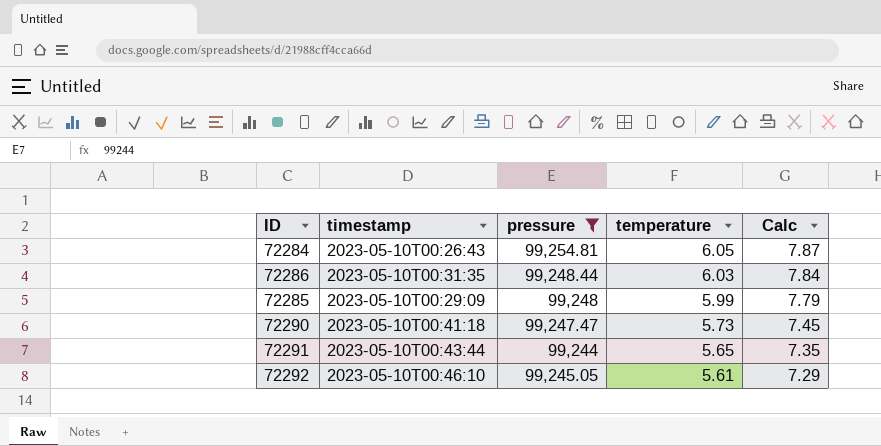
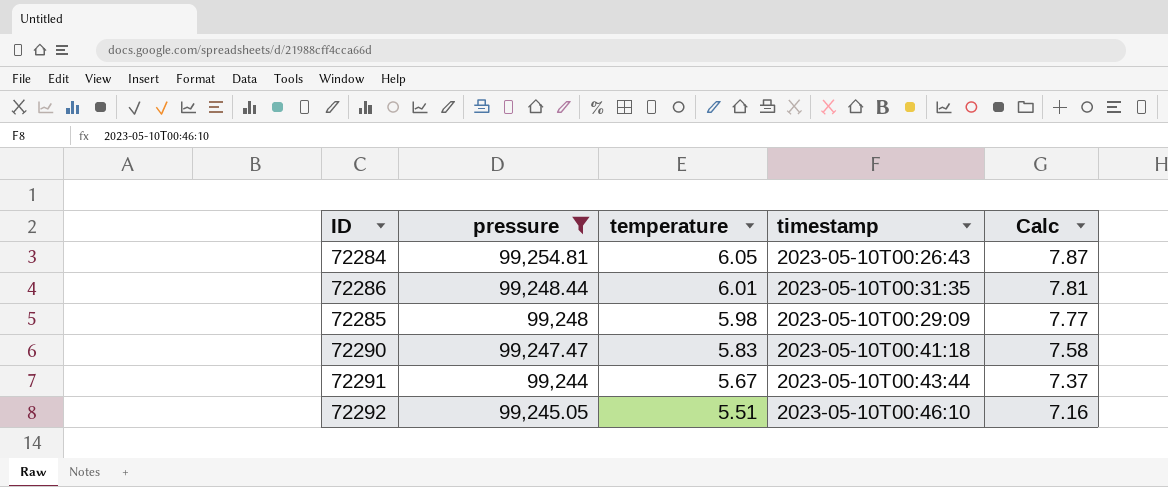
column timestamp | position: 2 -> 4
72286 | temperature: 6.03 -> 6.01
72286 | Calc: 7.84 -> 7.81
72285 | temperature: 5.99 -> 5.98
72285 | Calc: 7.79 -> 7.77
72290 | temperature: 5.73 -> 5.83
72290 | Calc: 7.45 -> 7.58
72291 | temperature: 5.65 -> 5.67
72291 | Calc: 7.35 -> 7.37
72292 | temperature: 5.61 -> 5.51
72292 | Calc: 7.29 -> 7.16

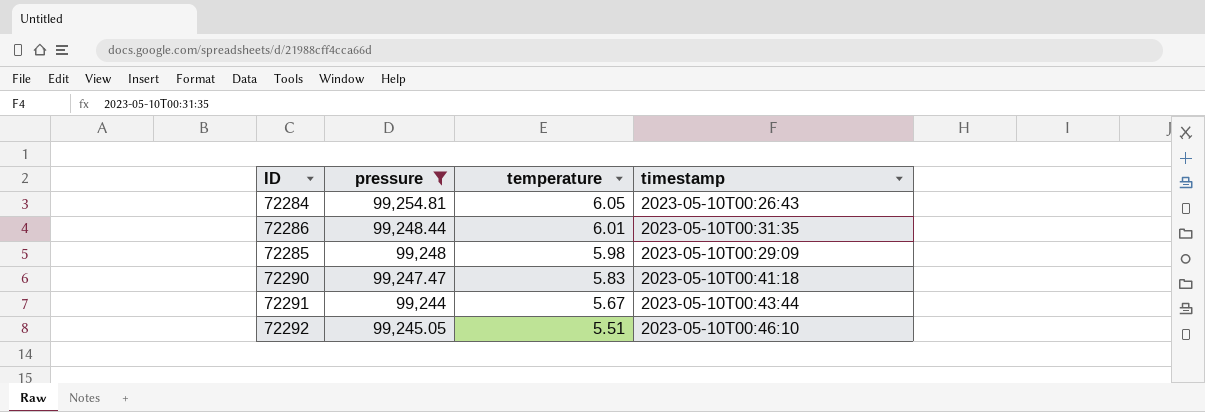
column Calc | formula: [temperature] * 1.3 -> none

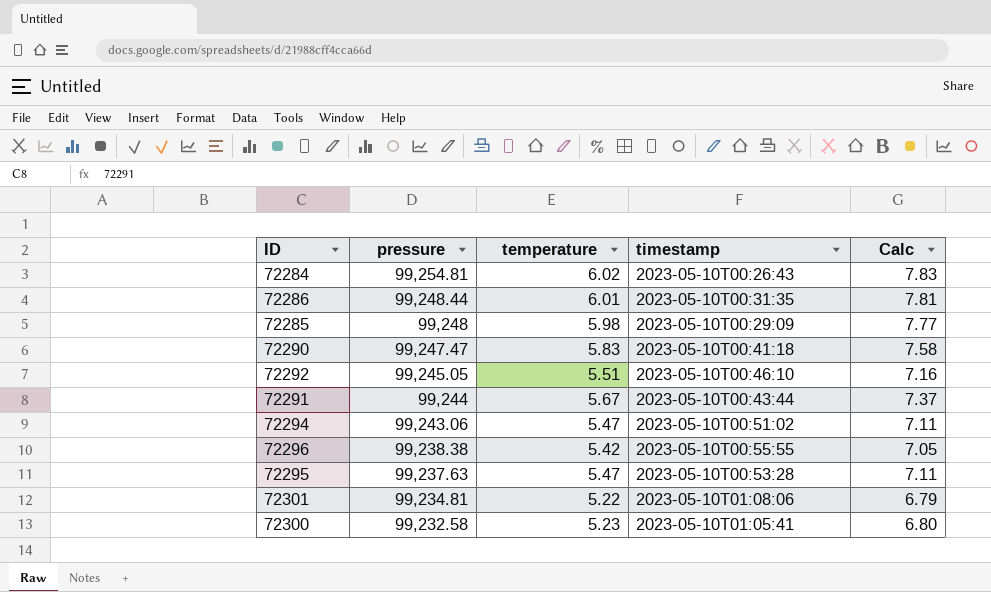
filter: pressure >= 99,244 -> none
row order: temperature descending -> pressure descending
column Calc | formula: none -> [temperature] * 1.3
72284 | temperature: 6.05 -> 6.02

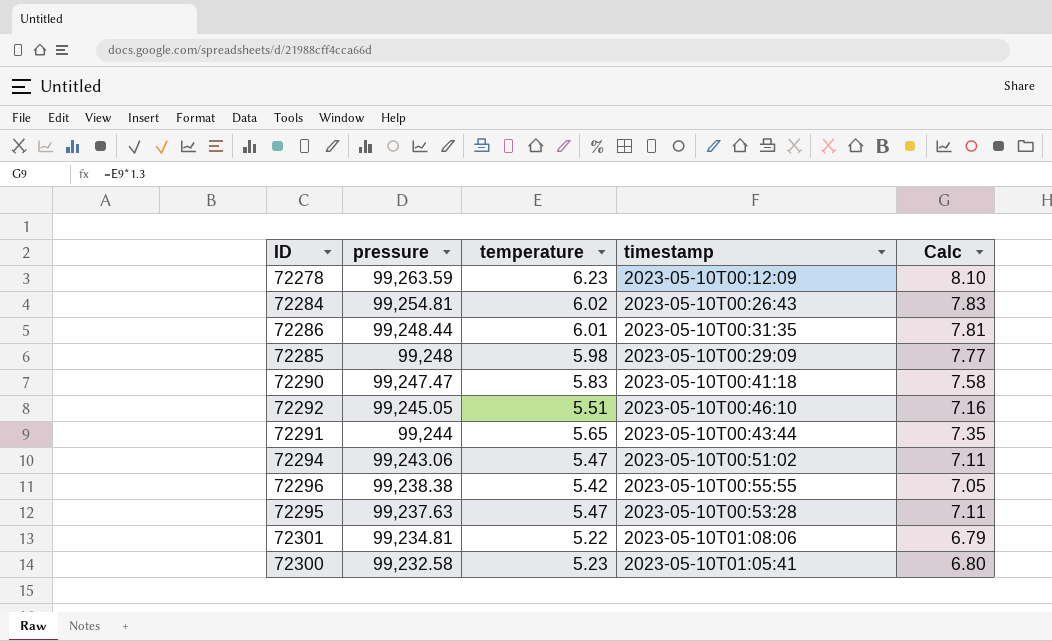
row 72278: none -> 99,263.59 | 6.23 | 2023-05-10T00:12:09 | 8.10
72291 | temperature: 5.67 -> 5.65
72291 | Calc: 7.37 -> 7.35

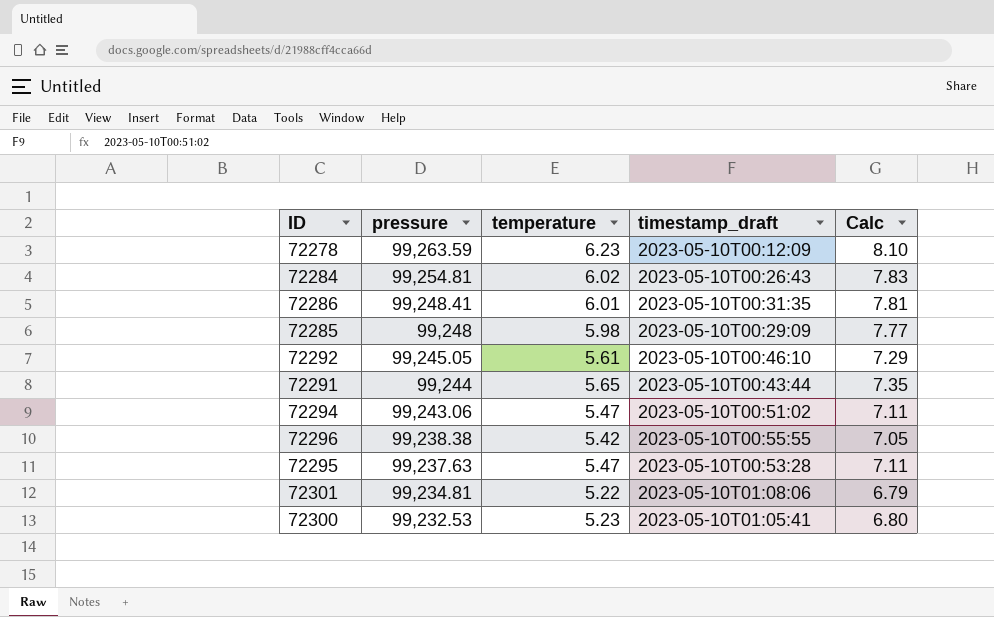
column name: timestamp -> timestamp_draft
row 72290: 99,247.47 | 5.83 | 2023-05-10T00:41:18 | 7.58 -> none
72286 | pressure: 99,248.44 -> 99,248.41
72292 | temperature: 5.51 -> 5.61
72292 | Calc: 7.16 -> 7.29
72300 | pressure: 99,232.58 -> 99,232.53

